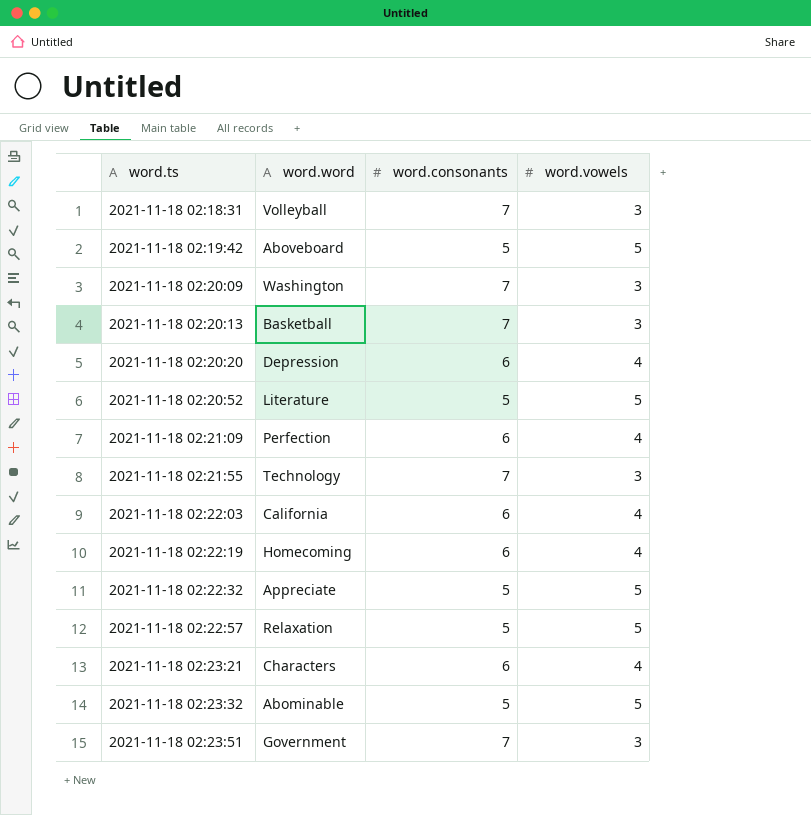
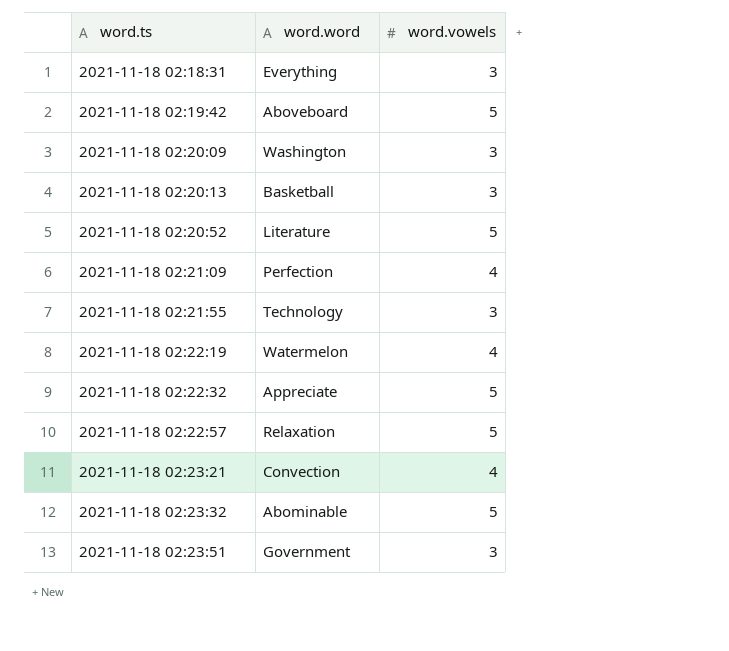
column word.consonants | position: 3 -> none
row 2021-11-18 02:20:20: Depression | 6 | 4 -> none
row 2021-11-18 02:22:03: California | 6 | 4 -> none
2021-11-18 02:18:31 | word.word: Volleyball -> Everything
2021-11-18 02:22:19 | word.word: Homecoming -> Watermelon
2021-11-18 02:23:21 | word.word: Characters -> Convection

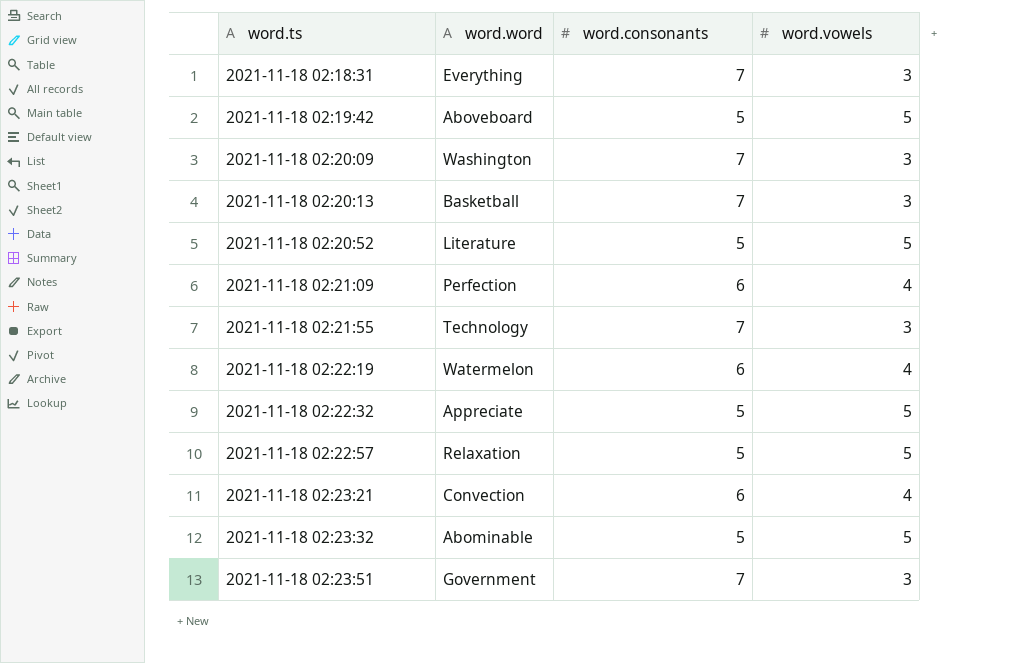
column word.consonants | position: none -> 3

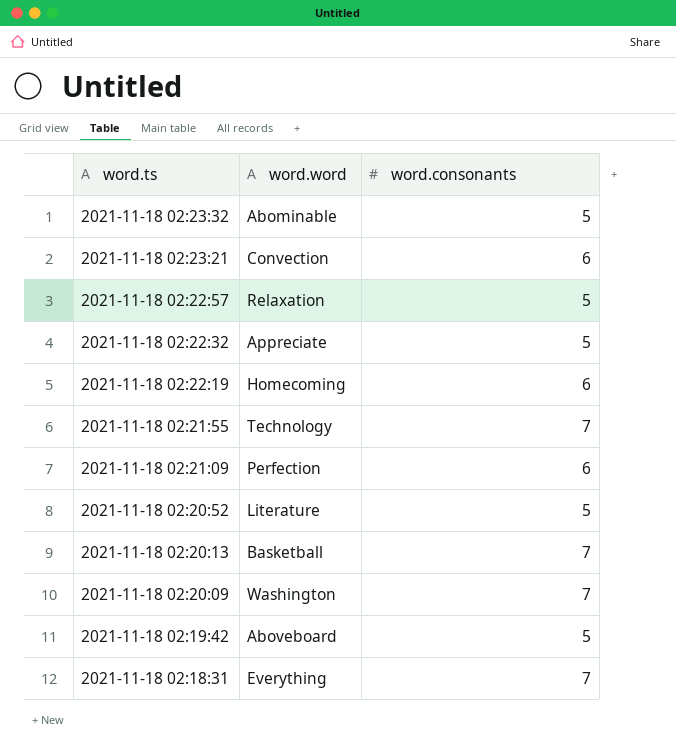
row order: word.ts ascending -> word.ts descending
column word.vowels | position: 4 -> none
row 2021-11-18 02:23:51: Government | 7 | 3 -> none
2021-11-18 02:22:19 | word.word: Watermelon -> Homecoming

